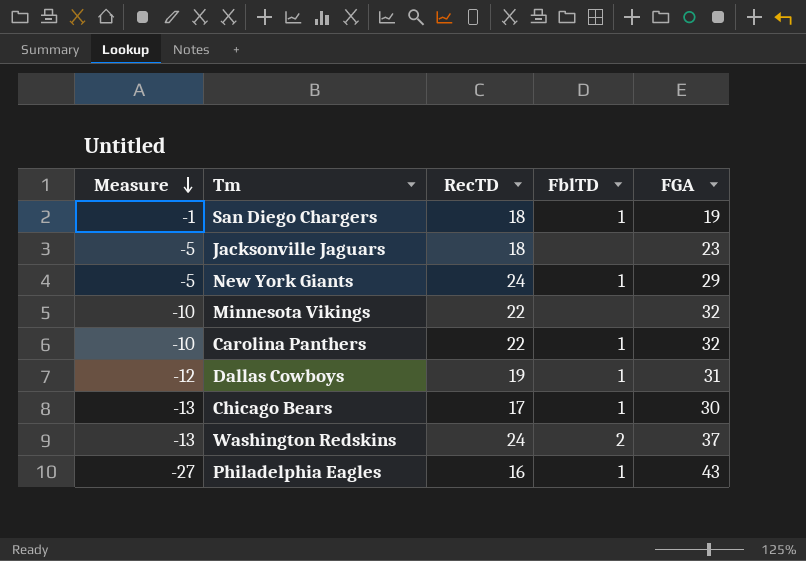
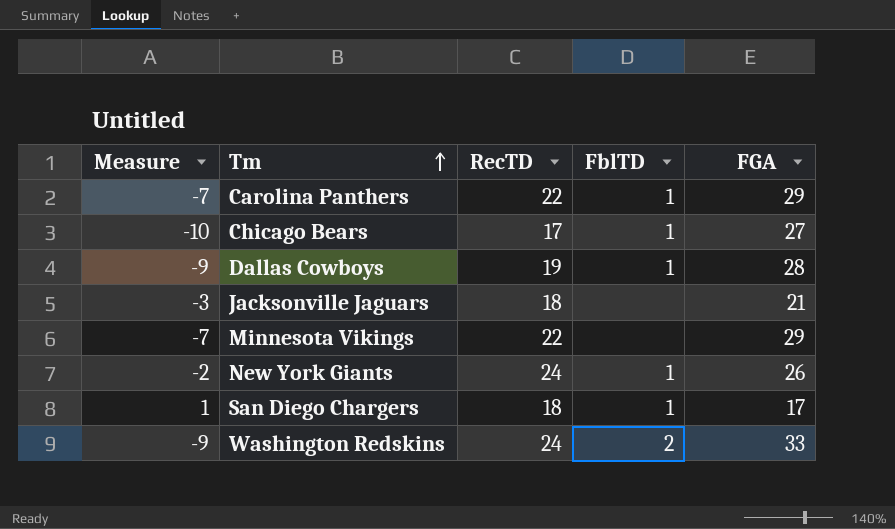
row order: Measure descending -> Tm ascending
row Philadelphia Eagles: -27 | 16 | 1 | 43 -> none
Carolina Panthers | Measure: -10 -> -7
Carolina Panthers | FGA: 32 -> 29
Chicago Bears | Measure: -13 -> -10
Chicago Bears | FGA: 30 -> 27
Dallas Cowboys | Measure: -12 -> -9
Dallas Cowboys | FGA: 31 -> 28
Jacksonville Jaguars | Measure: -5 -> -3
Jacksonville Jaguars | FGA: 23 -> 21
Minnesota Vikings | Measure: -10 -> -7
Minnesota Vikings | FGA: 32 -> 29
New York Giants | Measure: -5 -> -2
New York Giants | FGA: 29 -> 26
San Diego Chargers | Measure: -1 -> 1
San Diego Chargers | FGA: 19 -> 17
Washington Redskins | Measure: -13 -> -9
Washington Redskins | FGA: 37 -> 33

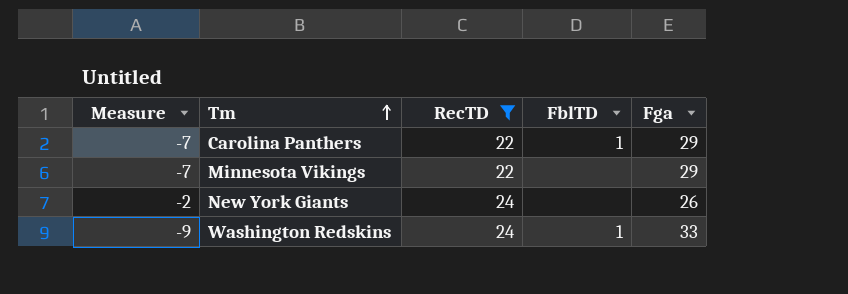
filter: none -> RecTD >= 22
column name: FGA -> Fga
New York Giants | FblTD: 1 -> none
Washington Redskins | FblTD: 2 -> 1

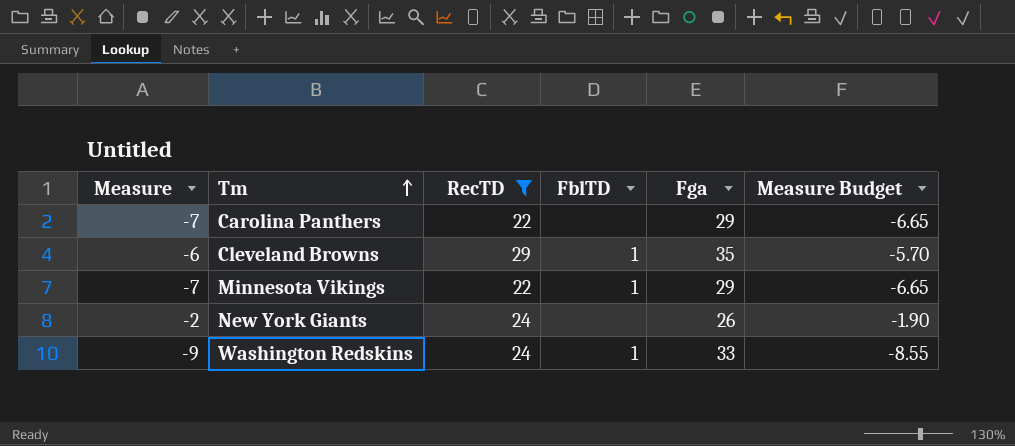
column Measure Budget | formula: none -> [Measure] * 0.95
Carolina Panthers | FblTD: 1 -> none
row Cleveland Browns: none -> -6 | 29 | 1 | 35 | -5.70
Minnesota Vikings | FblTD: none -> 1

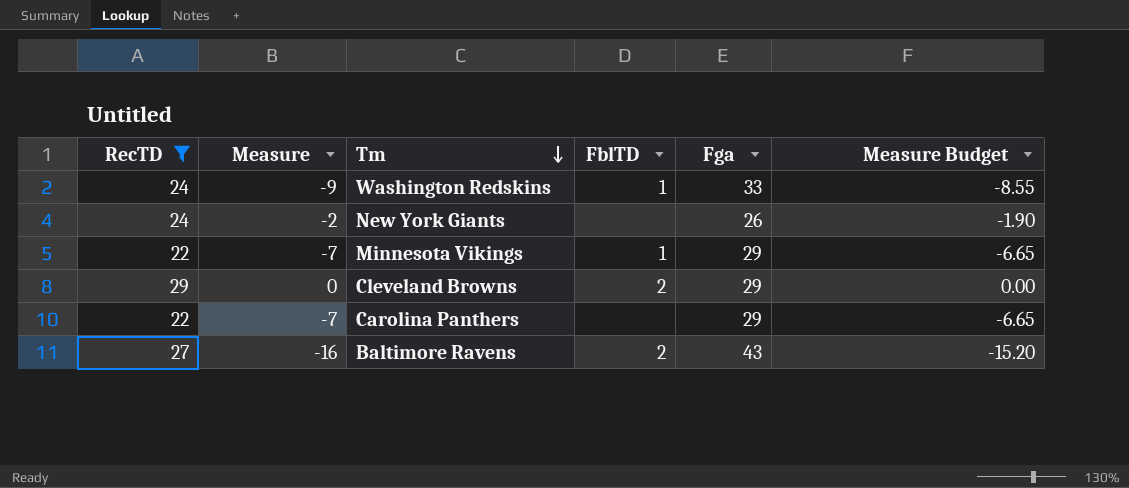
row order: Tm ascending -> Tm descending
column RecTD | position: 3 -> 1
Cleveland Browns | Measure: -6 -> 0
Cleveland Browns | FblTD: 1 -> 2
Cleveland Browns | Fga: 35 -> 29
Cleveland Browns | Measure Budget: -5.70 -> 0.00
row Baltimore Ravens: none -> 27 | -16 | 2 | 43 | -15.20

